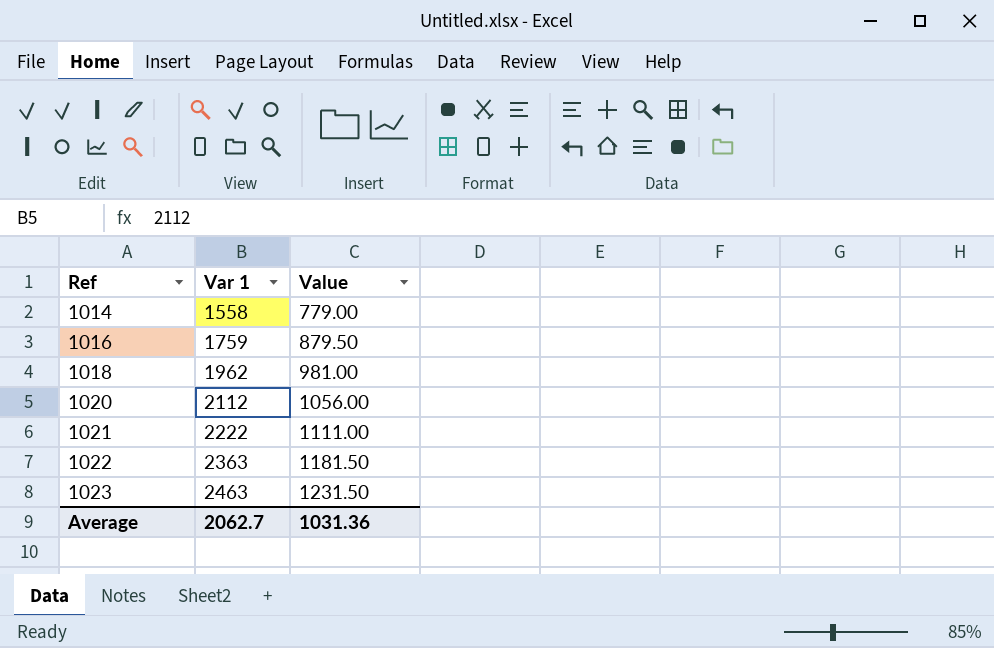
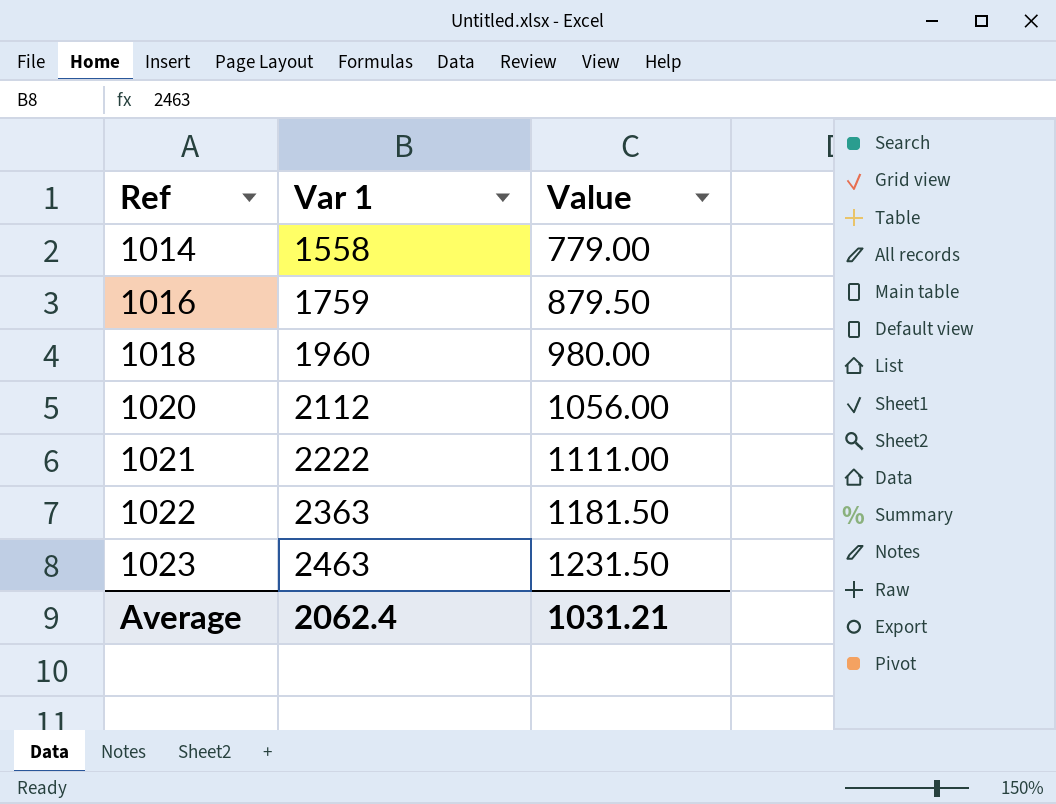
1018 | Var 1: 1962 -> 1960
1018 | Value: 981.00 -> 980.00
Average | Var 1: 2062.7 -> 2062.4
Average | Value: 1031.36 -> 1031.21

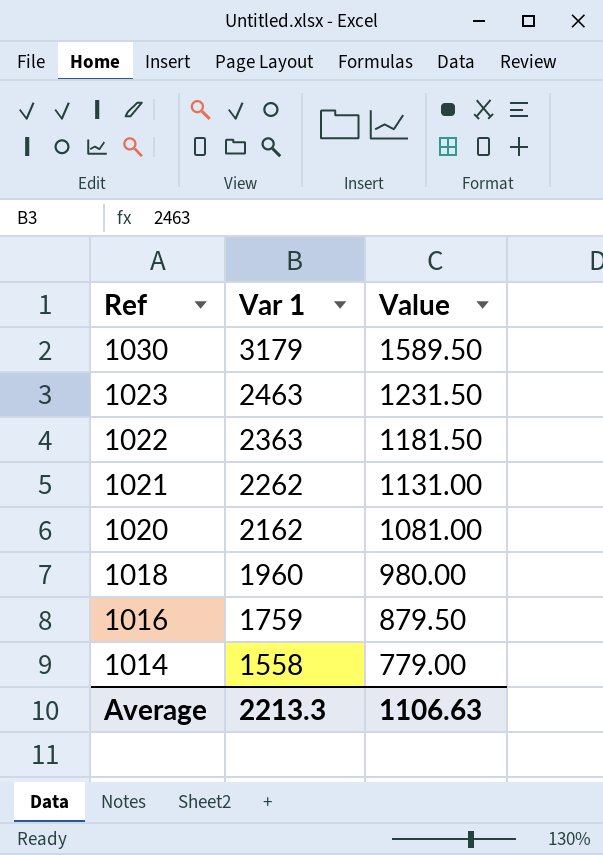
row order: Ref ascending -> Ref descending
row 1030: none -> 3179 | 1589.50
1021 | Var 1: 2222 -> 2262
1021 | Value: 1111.00 -> 1131.00
1020 | Var 1: 2112 -> 2162
1020 | Value: 1056.00 -> 1081.00
Average | Var 1: 2062.4 -> 2213.3
Average | Value: 1031.21 -> 1106.63

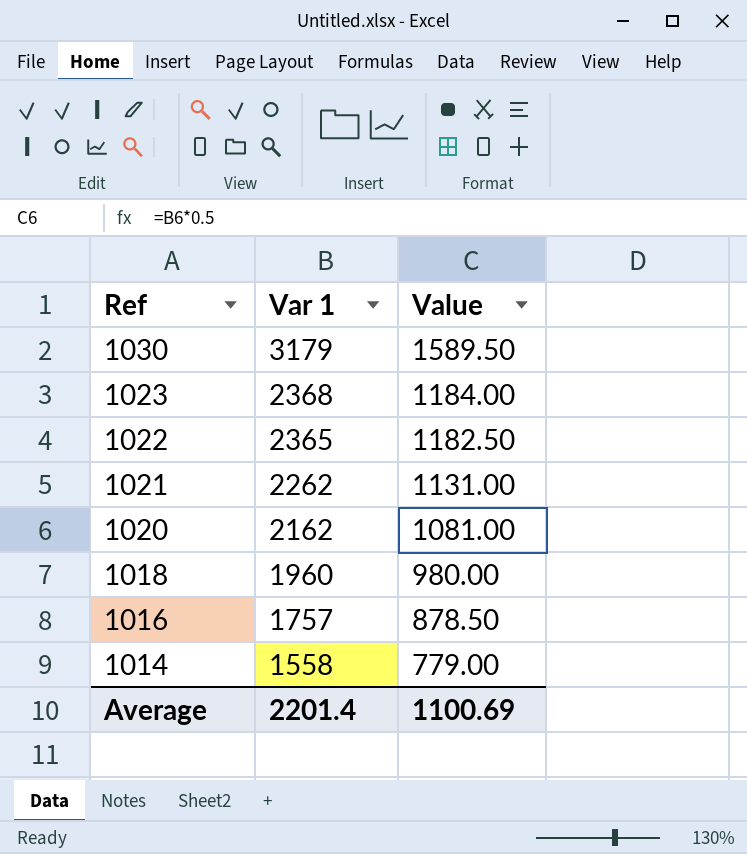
1023 | Var 1: 2463 -> 2368
1023 | Value: 1231.50 -> 1184.00
1022 | Var 1: 2363 -> 2365
1022 | Value: 1181.50 -> 1182.50
1016 | Var 1: 1759 -> 1757
1016 | Value: 879.50 -> 878.50
Average | Var 1: 2213.3 -> 2201.4
Average | Value: 1106.63 -> 1100.69

